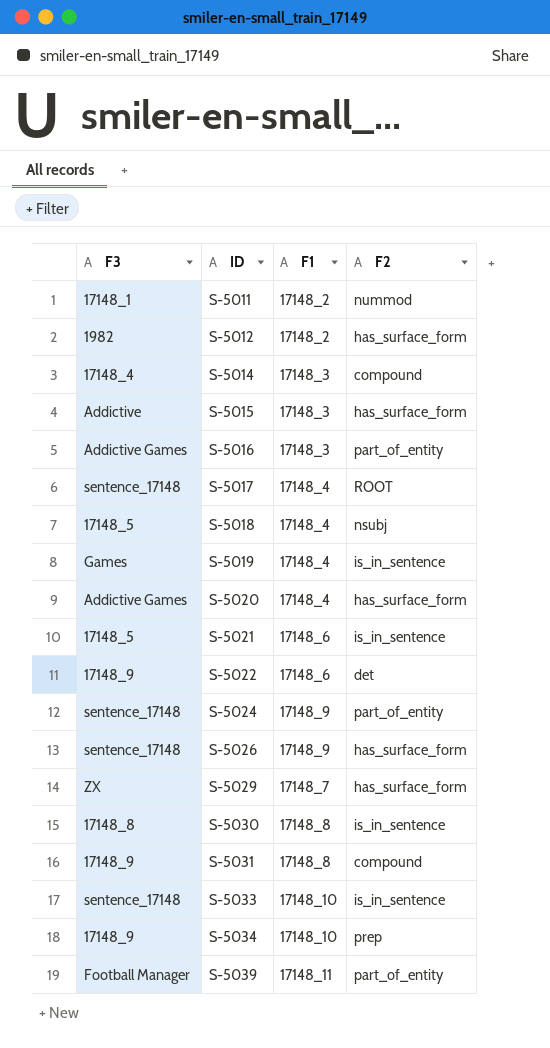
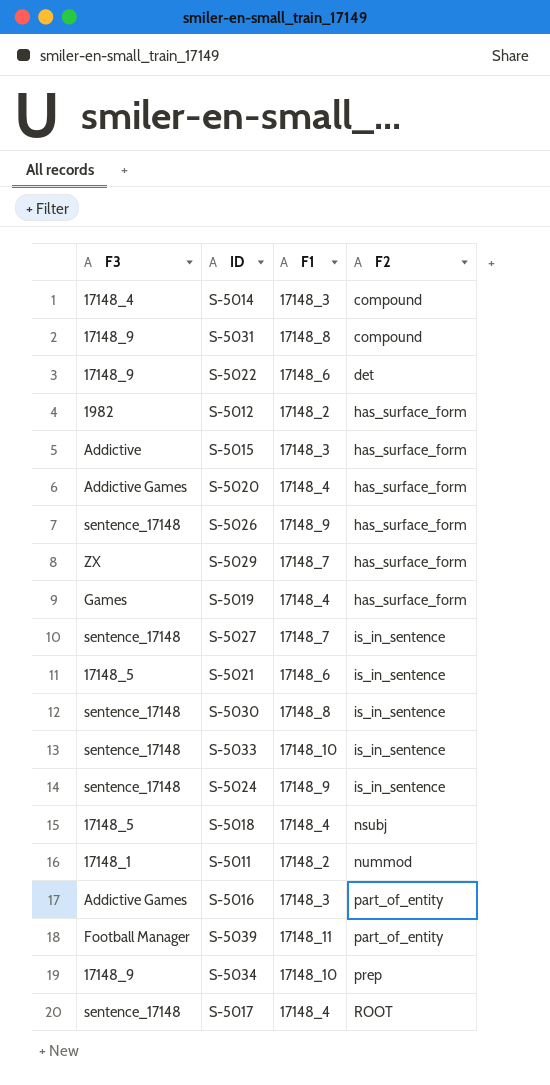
row order: ID ascending -> F2 ascending
S-5019 | F2: is_in_sentence -> has_surface_form
row S-5027: none -> sentence_17148 | 17148_7 | is_in_sentence
S-5030 | F3: 17148_8 -> sentence_17148
S-5024 | F2: part_of_entity -> is_in_sentence

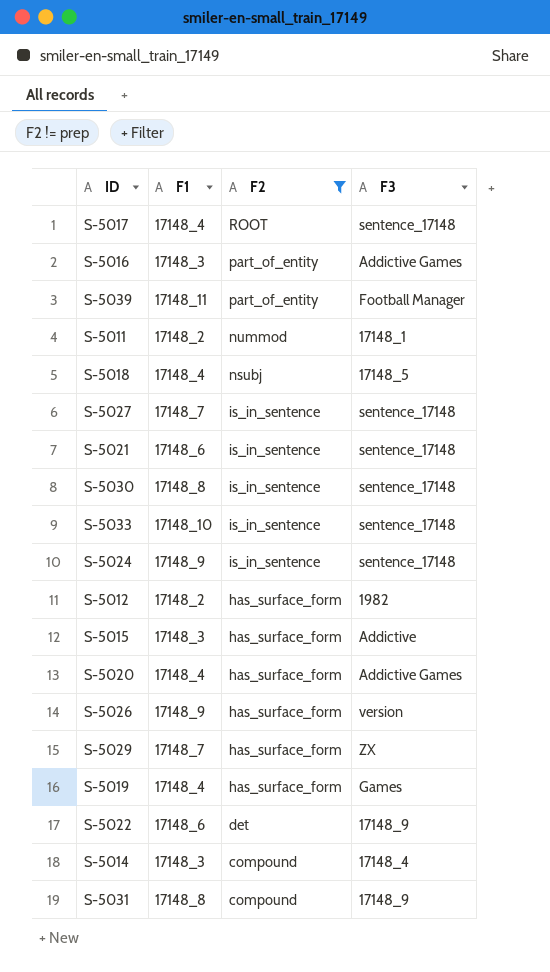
filter: none -> F2 != prep
row order: F2 ascending -> F2 descending
column F3 | position: 1 -> 4
S-5021 | F3: 17148_5 -> sentence_17148
S-5026 | F3: sentence_17148 -> version

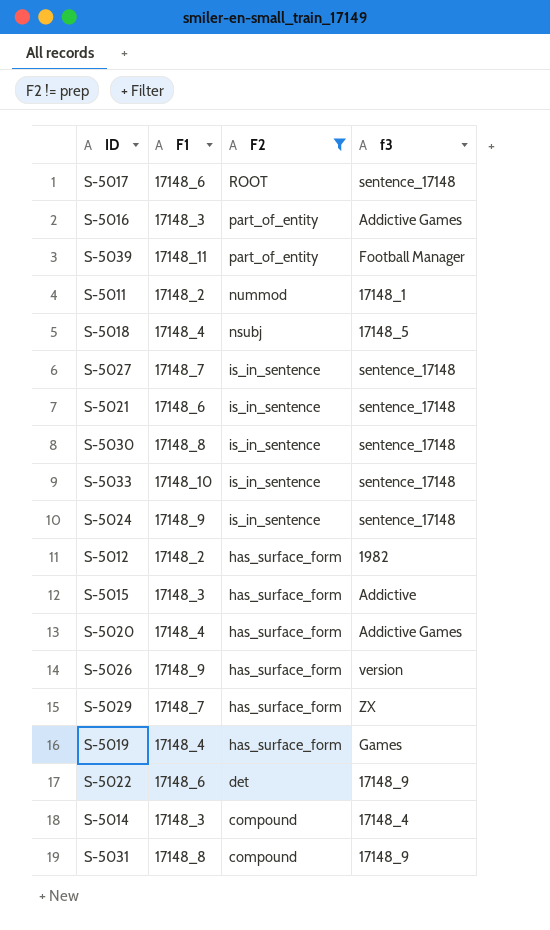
column name: F3 -> f3
S-5017 | F1: 17148_4 -> 17148_6

